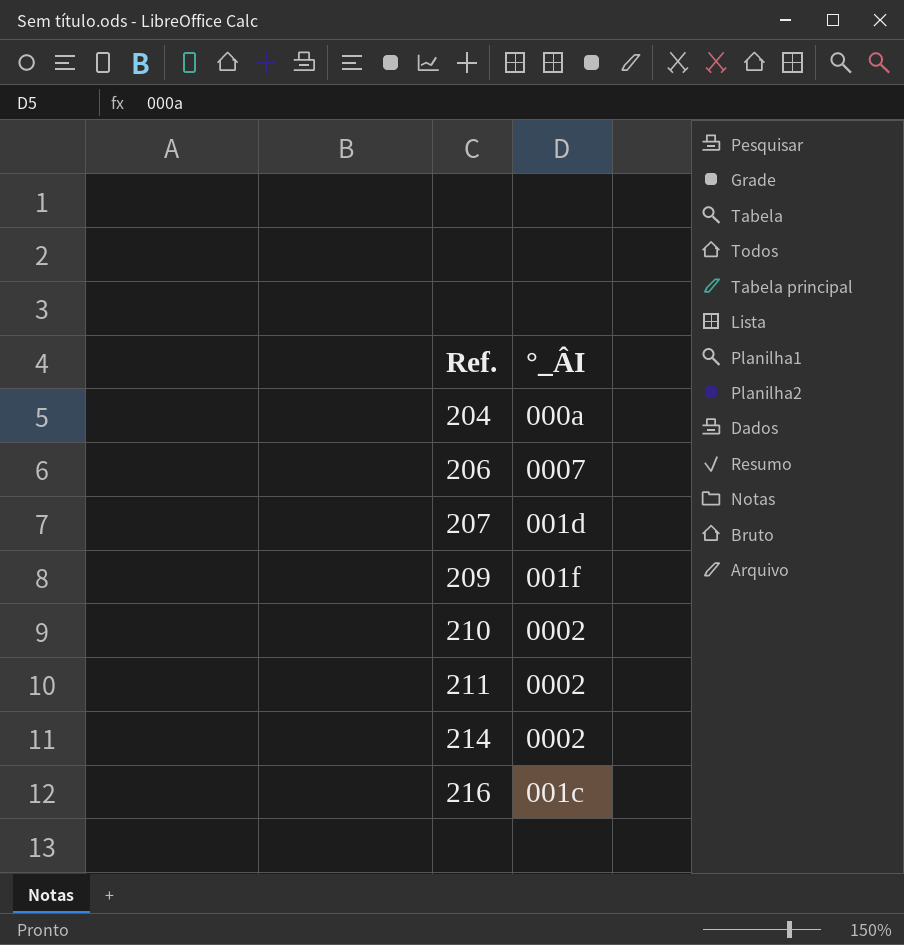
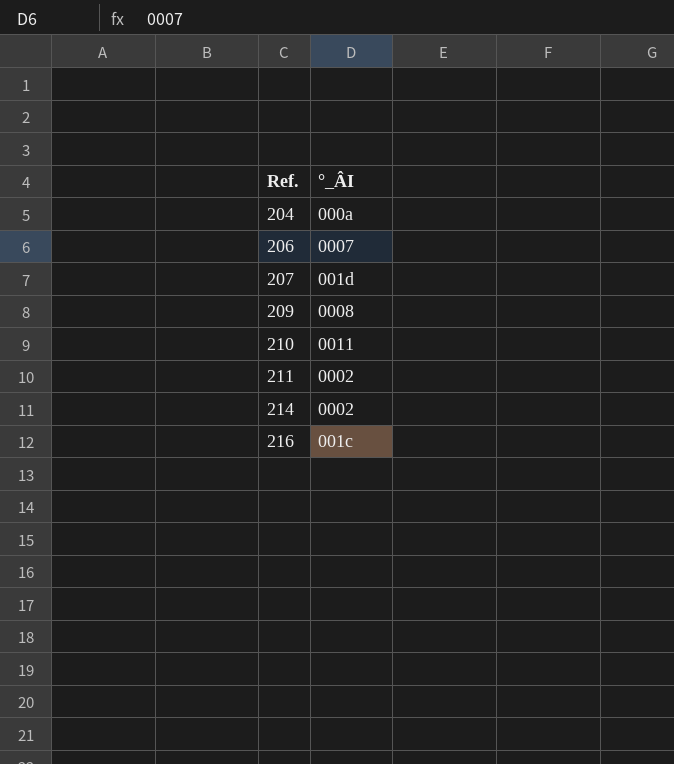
209 | °_ÂI: 001f -> 0008
210 | °_ÂI: 0002 -> 0011

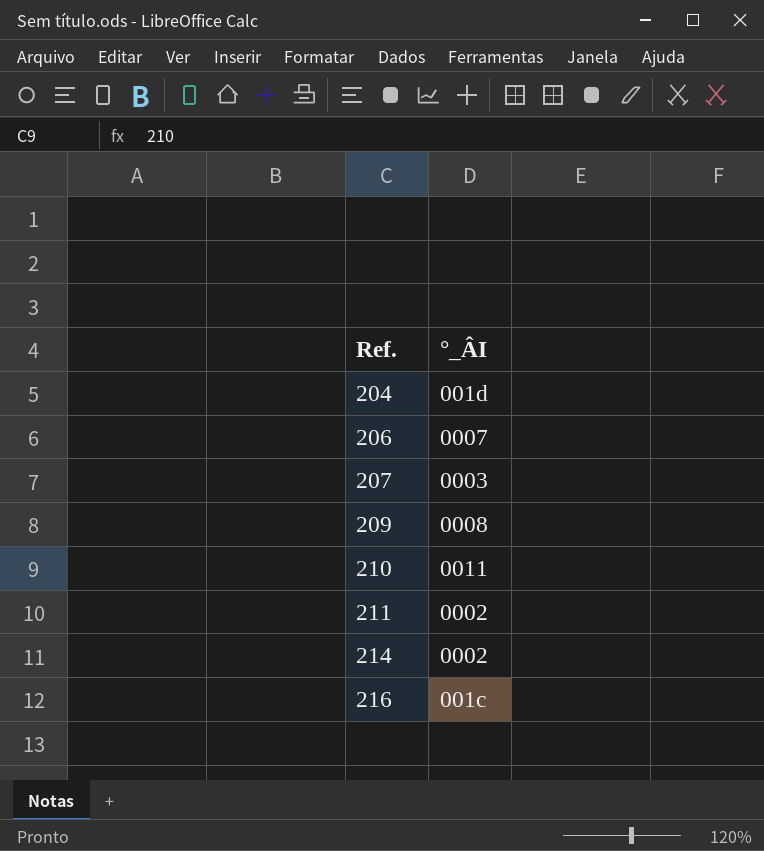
204 | °_ÂI: 000a -> 001d
207 | °_ÂI: 001d -> 0003

